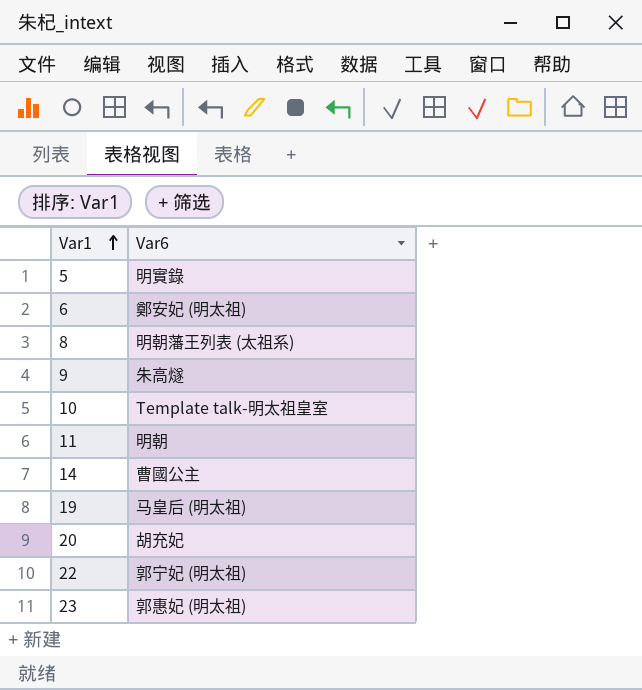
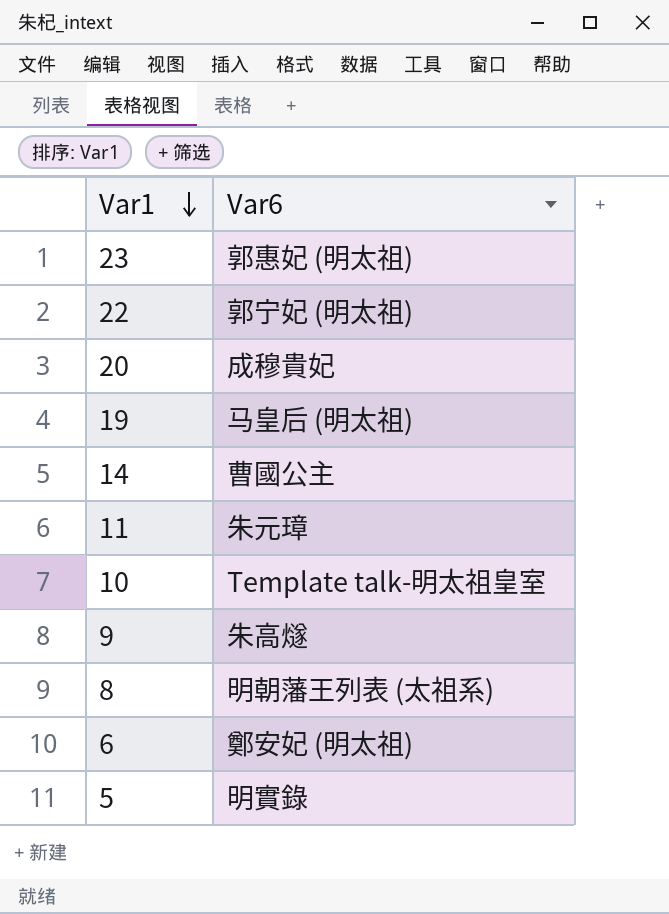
row order: Var1 ascending -> Var1 descending
20 | Var6: 胡充妃 -> 成穆貴妃
11 | Var6: 明朝 -> 朱元璋

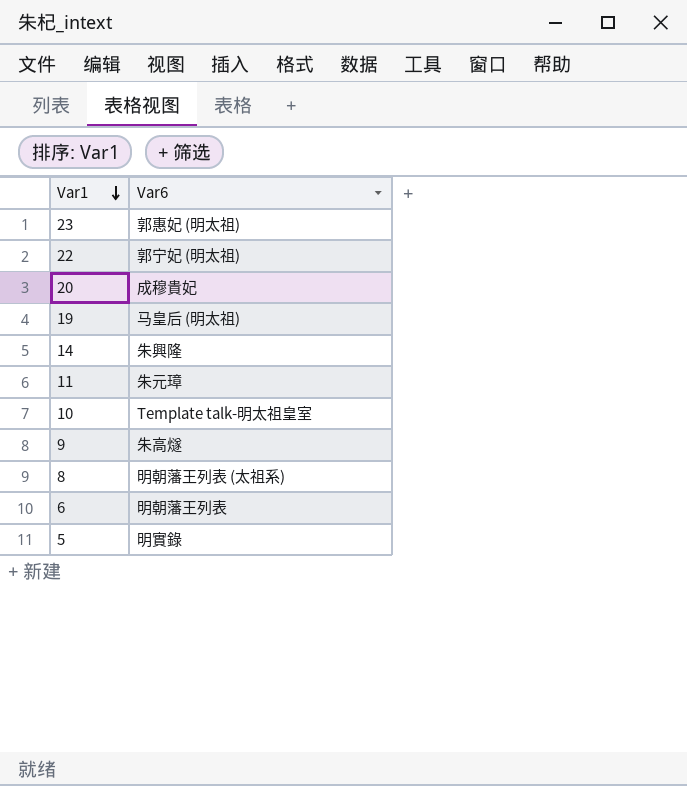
14 | Var6: 曹國公主 -> 朱興隆
6 | Var6: 鄭安妃 (明太祖) -> 明朝藩王列表

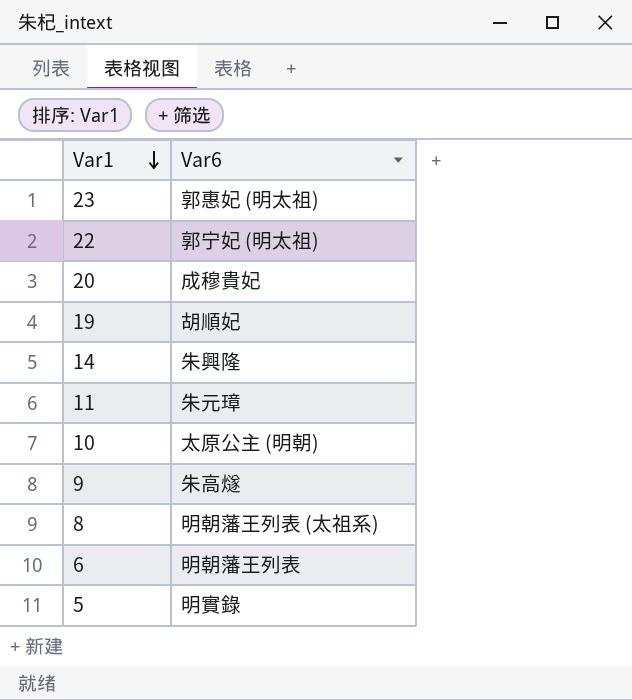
19 | Var6: 马皇后 (明太祖) -> 胡順妃
10 | Var6: Template talk-明太祖皇室 -> 太原公主 (明朝)

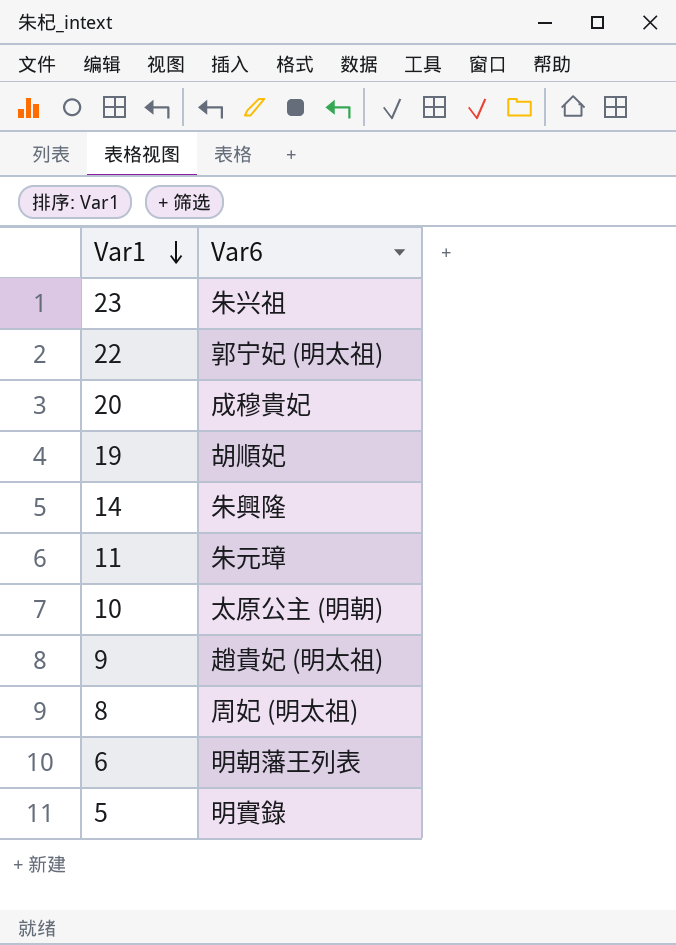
23 | Var6: 郭惠妃 (明太祖) -> 朱兴祖
9 | Var6: 朱高燧 -> 趙貴妃 (明太祖)
8 | Var6: 明朝藩王列表 (太祖系) -> 周妃 (明太祖)

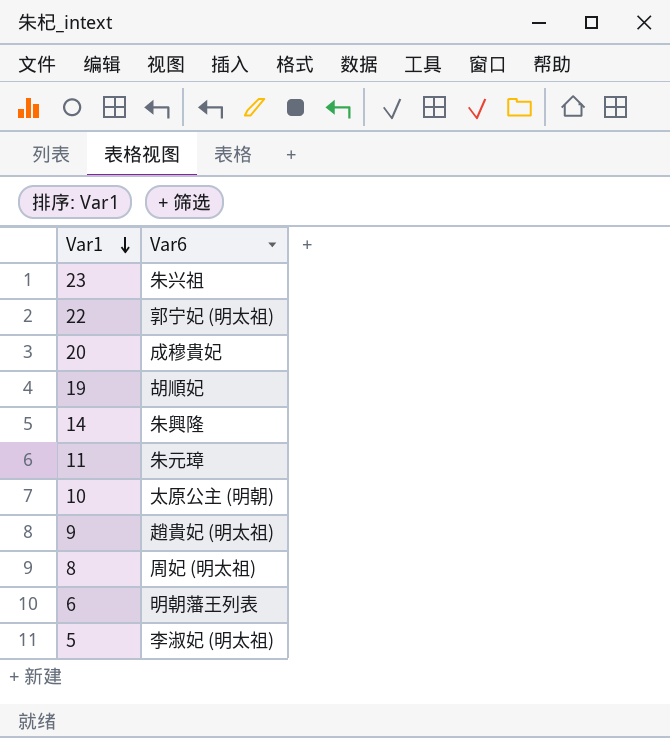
5 | Var6: 明實錄 -> 李淑妃 (明太祖)

